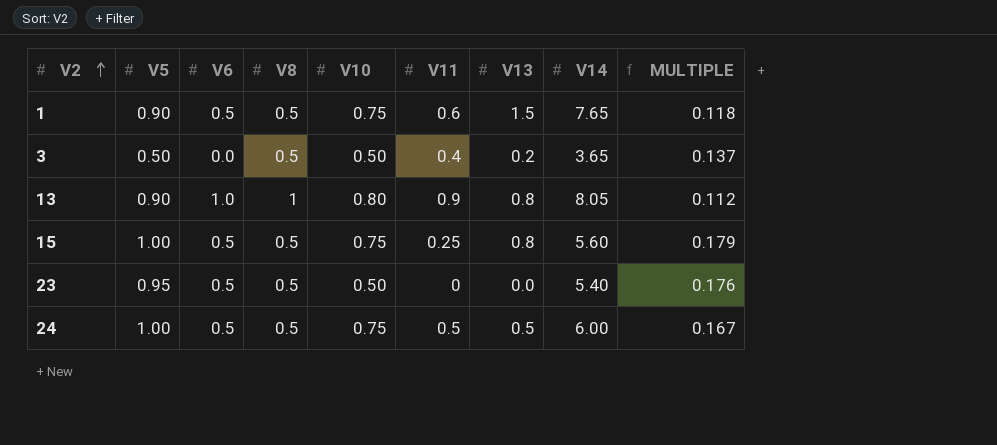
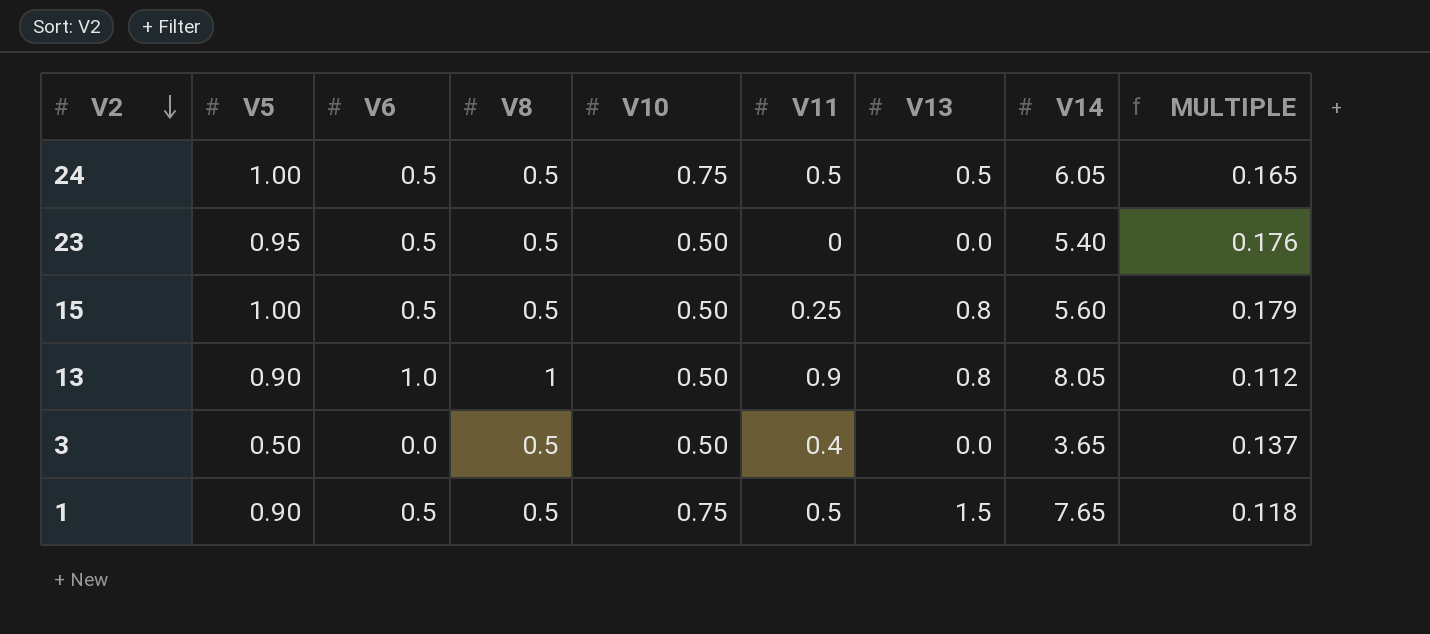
row order: V2 ascending -> V2 descending
24 | V14: 6.00 -> 6.05
24 | MULTIPLE: 0.167 -> 0.165
15 | V10: 0.75 -> 0.50
13 | V10: 0.80 -> 0.50
3 | V13: 0.2 -> 0.0
1 | V11: 0.6 -> 0.5

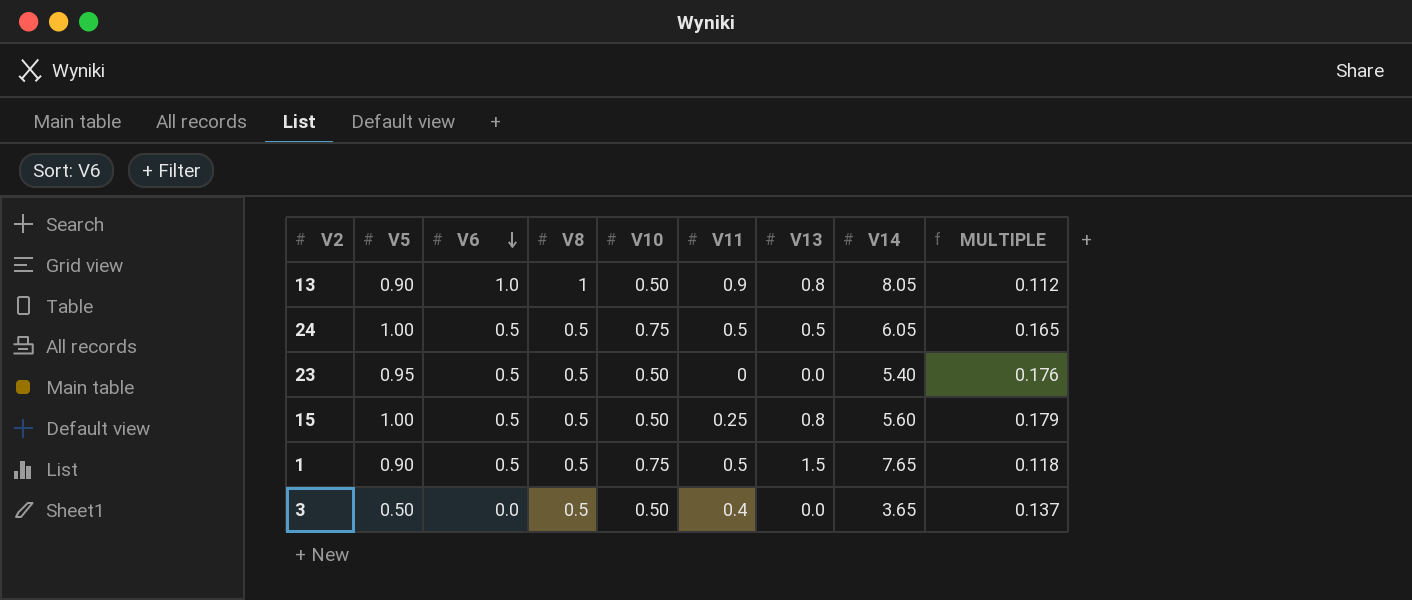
row order: V2 descending -> V6 descending

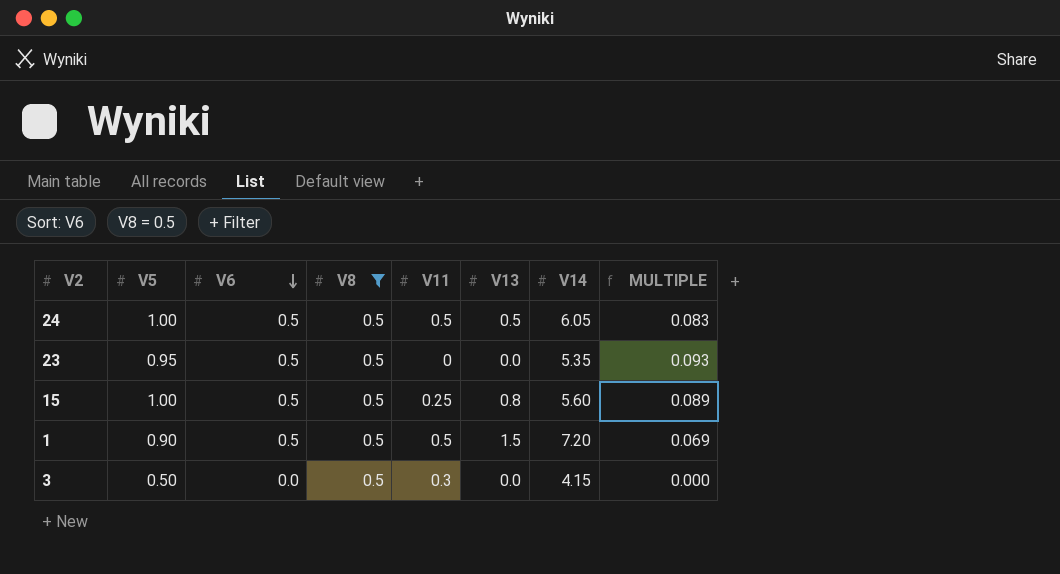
filter: none -> V8 = 0.5
column V10 | position: 5 -> none
column MULTIPLE | formula: [V5] / [V14] -> [V6] / [V14]
23 | V14: 5.40 -> 5.35
1 | V14: 7.65 -> 7.20
3 | V11: 0.4 -> 0.3
3 | V14: 3.65 -> 4.15

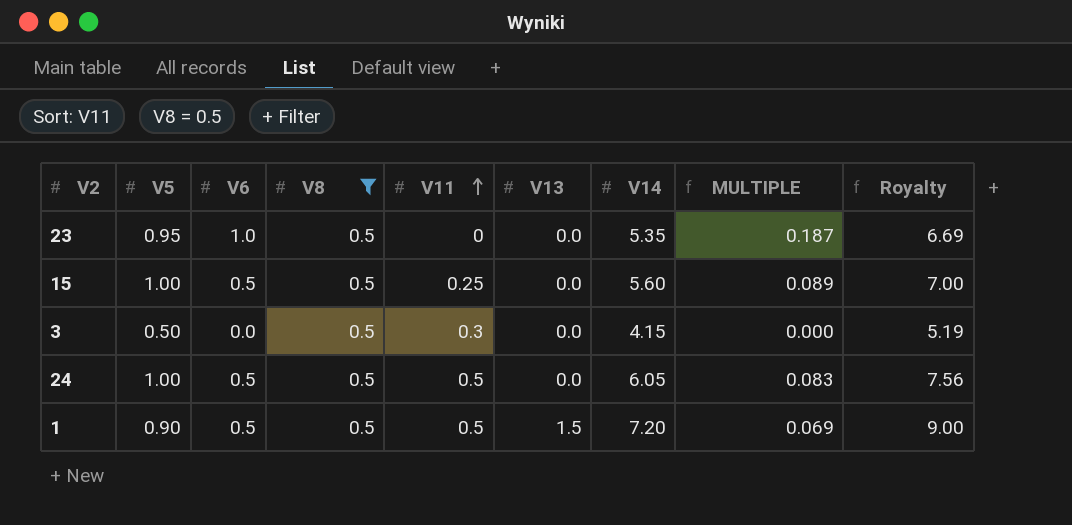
row order: V6 descending -> V11 ascending
column Royalty | formula: none -> [V14] * 1.25
23 | V6: 0.5 -> 1.0
23 | MULTIPLE: 0.093 -> 0.187
15 | V13: 0.8 -> 0.0
24 | V13: 0.5 -> 0.0

